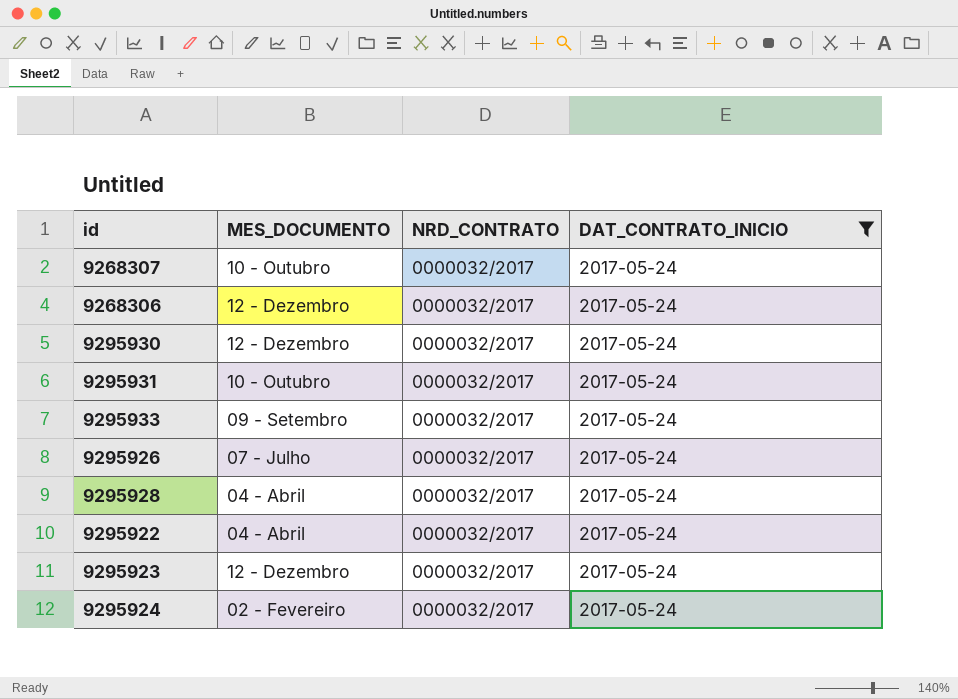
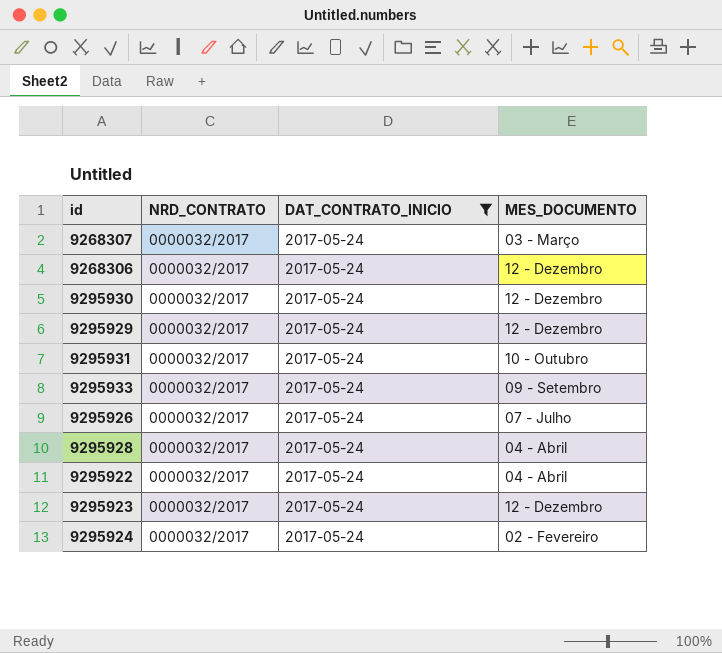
column MES_DOCUMENTO | position: 2 -> 4
9268307 | MES_DOCUMENTO: 10 - Outubro -> 03 - Março
row 9295929: none -> 0000032/2017 | 2017-05-24 | 12 - Dezembro

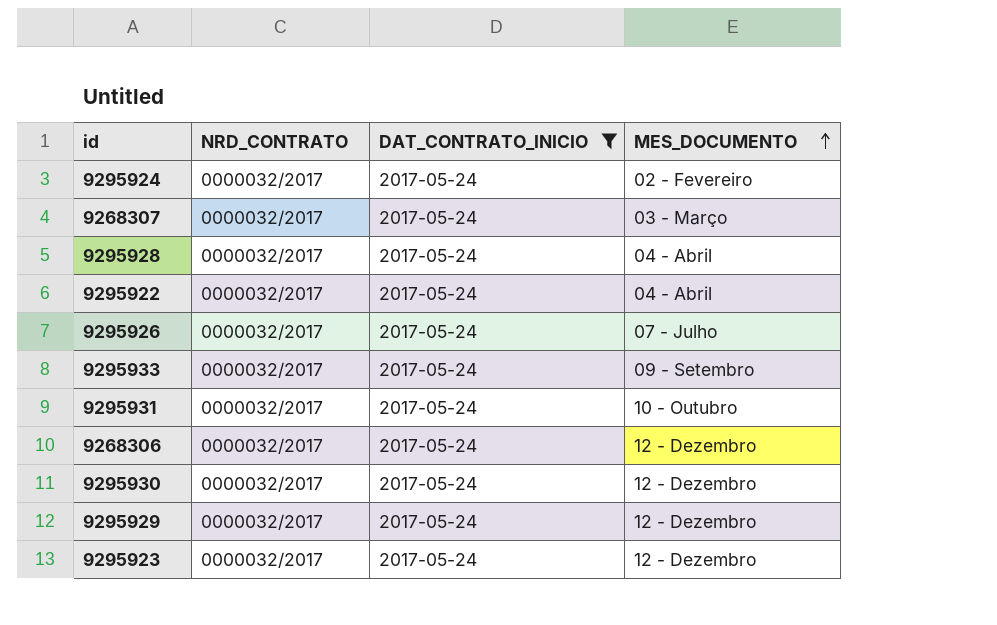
row order: none -> MES_DOCUMENTO ascending

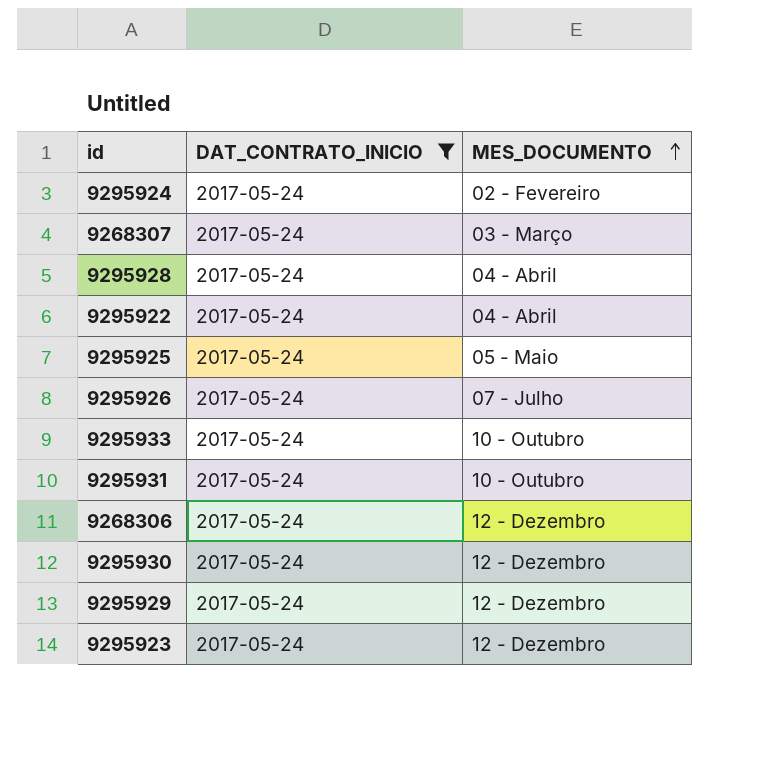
column NRD_CONTRATO | position: 2 -> none
row 9295925: none -> 2017-05-24 | 05 - Maio
9295933 | MES_DOCUMENTO: 09 - Setembro -> 10 - Outubro

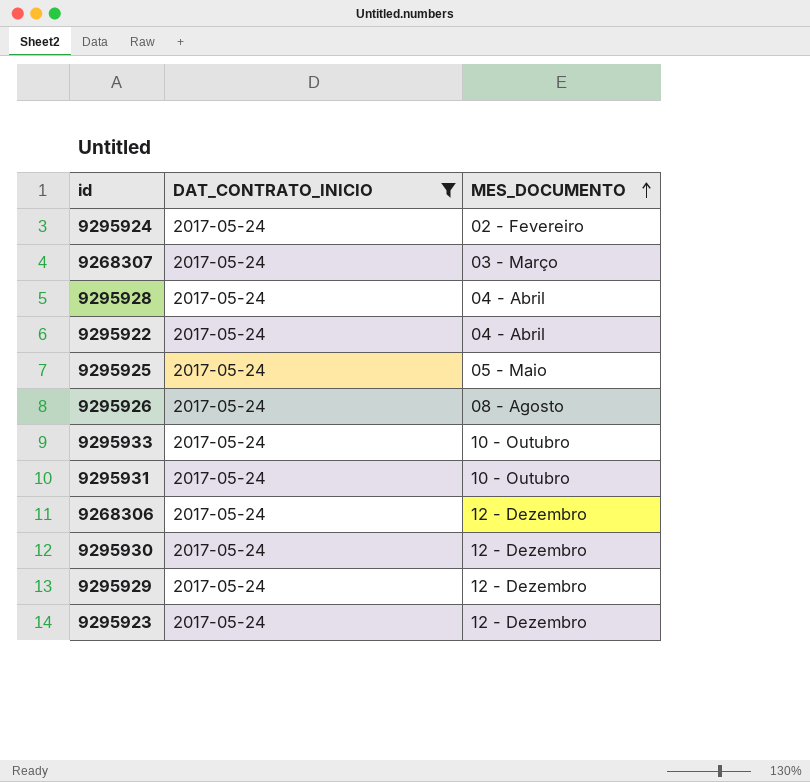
9295926 | MES_DOCUMENTO: 07 - Julho -> 08 - Agosto

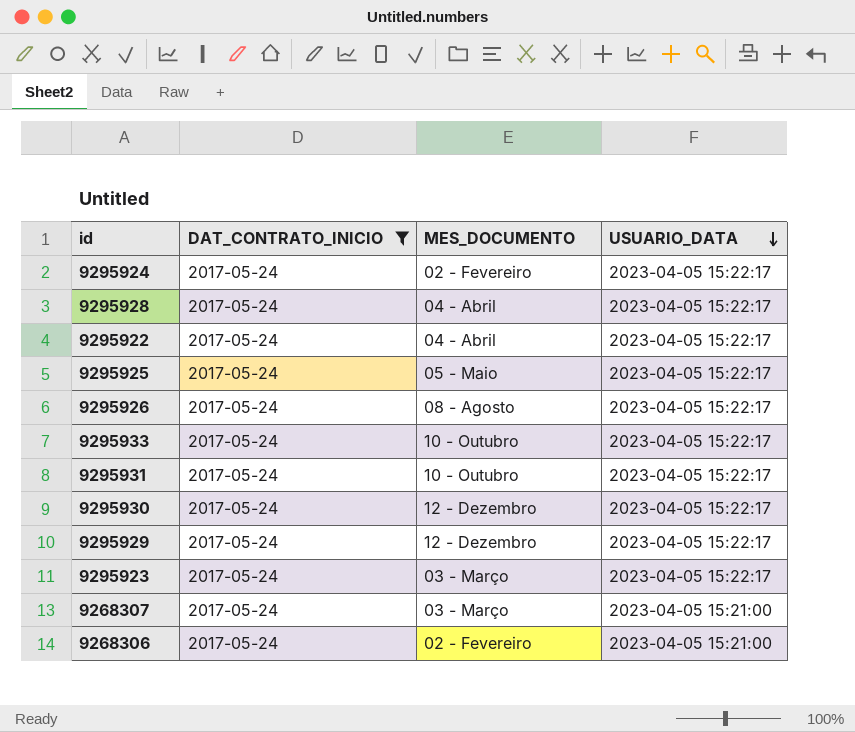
row order: MES_DOCUMENTO ascending -> USUARIO_DATA descending
column USUARIO_DATA | position: none -> 4
9295923 | MES_DOCUMENTO: 12 - Dezembro -> 03 - Março
9268306 | MES_DOCUMENTO: 12 - Dezembro -> 02 - Fevereiro

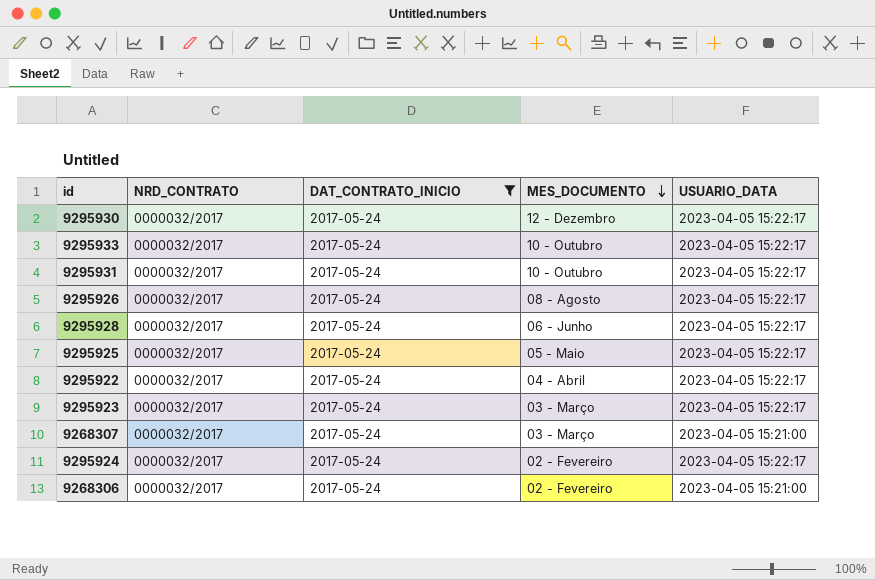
row order: USUARIO_DATA descending -> MES_DOCUMENTO descending
column NRD_CONTRATO | position: none -> 2
row 9295929: 2017-05-24 | 12 - Dezembro | 2023-04-05 15:22:17 -> none
9295928 | MES_DOCUMENTO: 04 - Abril -> 06 - Junho

